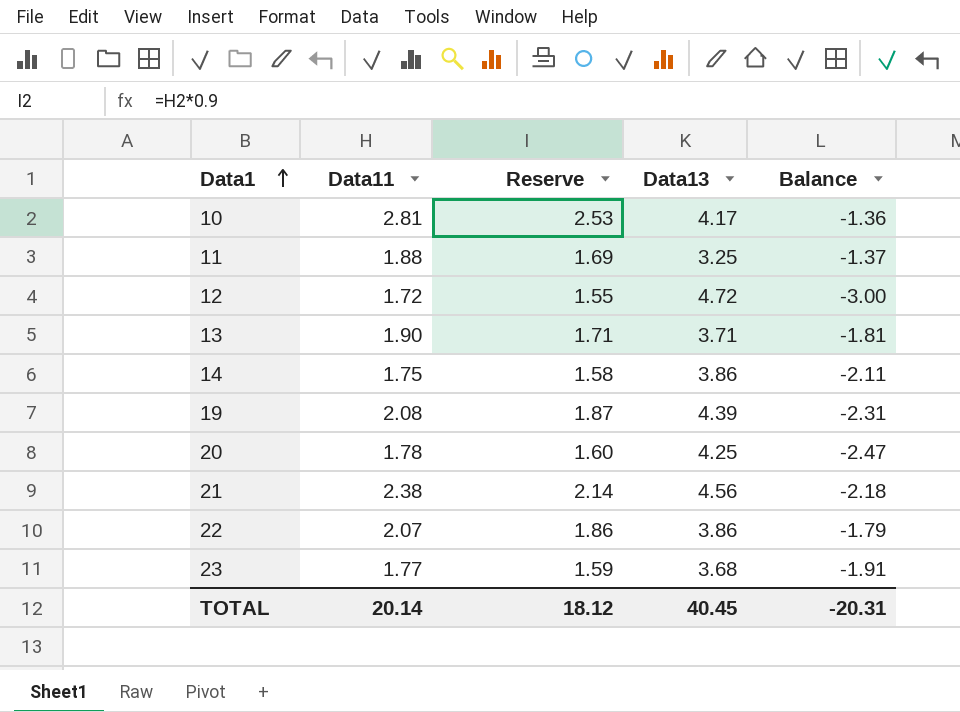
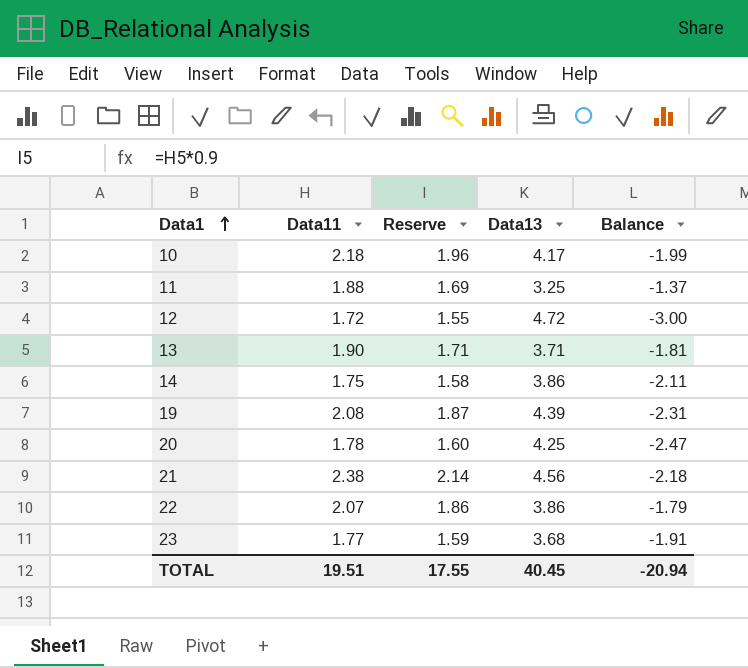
10 | Data11: 2.81 -> 2.18
10 | Reserve: 2.53 -> 1.96
10 | Balance: -1.36 -> -1.99
TOTAL | Data11: 20.14 -> 19.51
TOTAL | Reserve: 18.12 -> 17.55
TOTAL | Balance: -20.31 -> -20.94

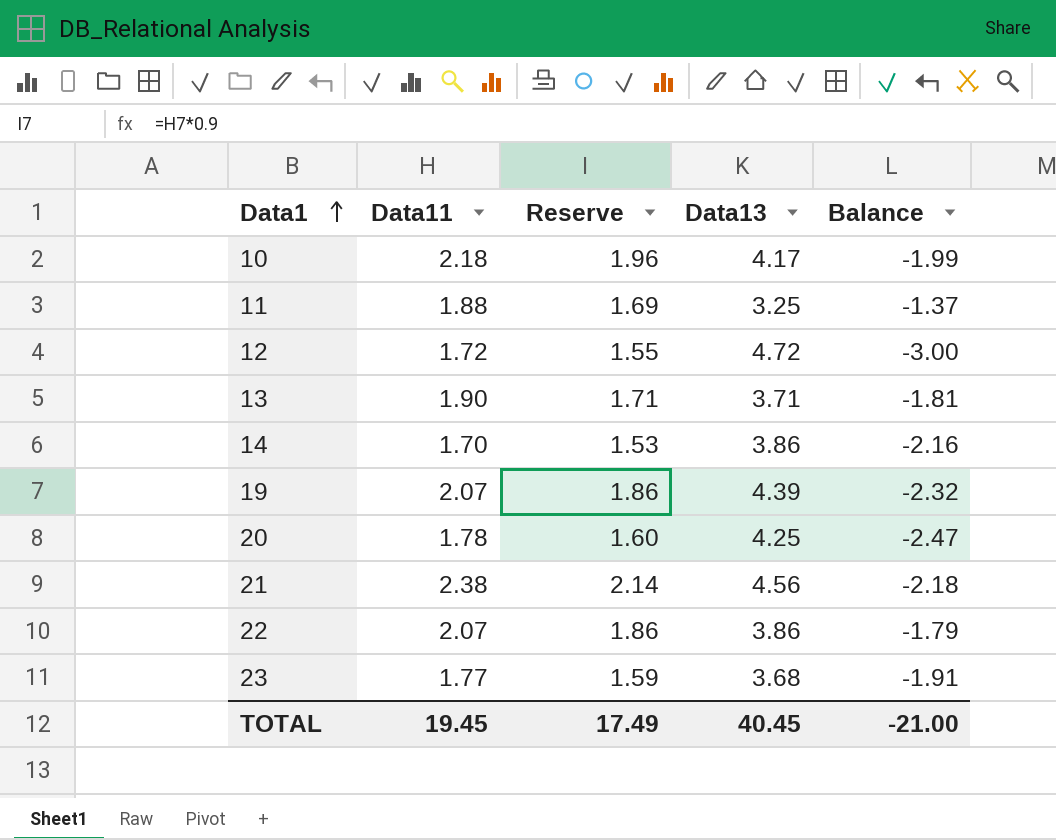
14 | Data11: 1.75 -> 1.70
14 | Reserve: 1.58 -> 1.53
14 | Balance: -2.11 -> -2.16
19 | Data11: 2.08 -> 2.07
19 | Reserve: 1.87 -> 1.86
19 | Balance: -2.31 -> -2.32
TOTAL | Data11: 19.51 -> 19.45
TOTAL | Reserve: 17.55 -> 17.49
TOTAL | Balance: -20.94 -> -21.00

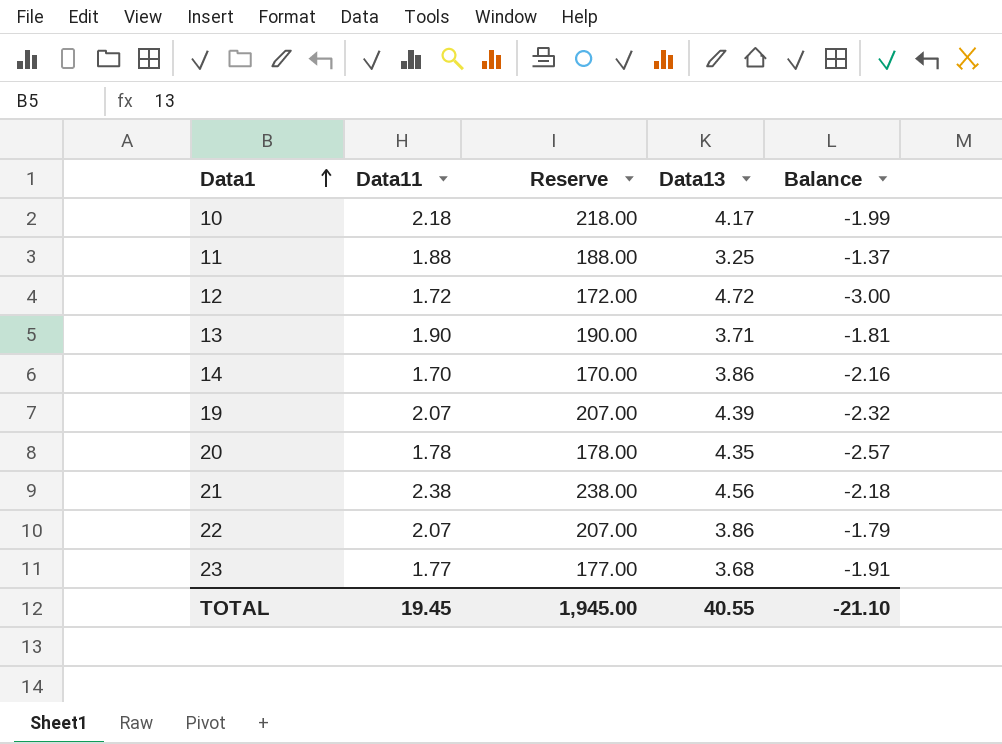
column Reserve | formula: [Data11] * 0.9 -> [Data11] * 100
20 | Data13: 4.25 -> 4.35
20 | Balance: -2.47 -> -2.57
TOTAL | Reserve: 17.49 -> 1,945.00
TOTAL | Data13: 40.45 -> 40.55
TOTAL | Balance: -21.00 -> -21.10

